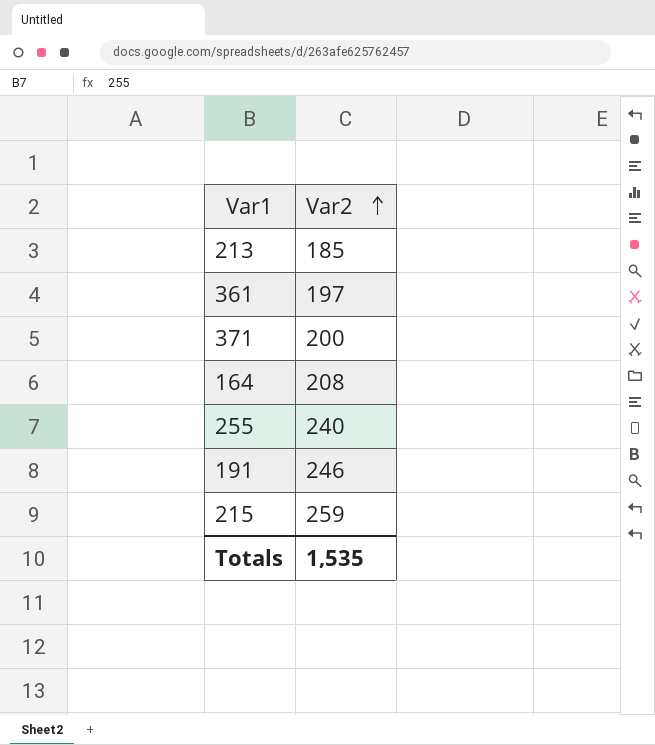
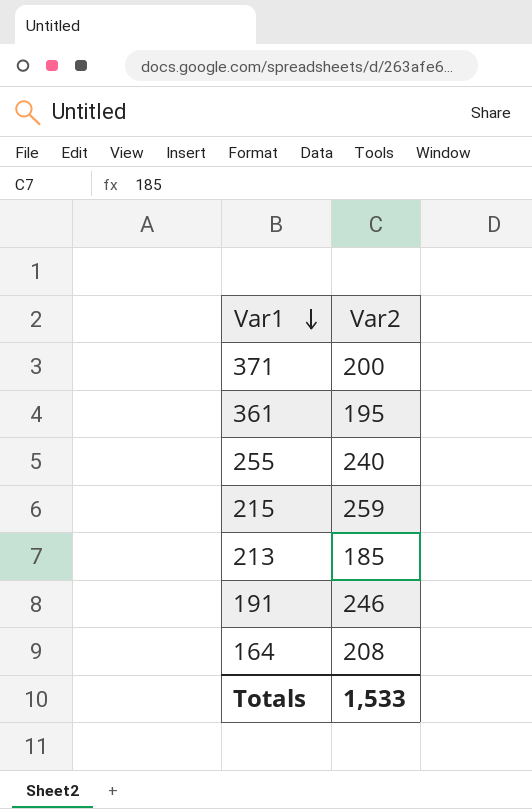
row order: Var2 ascending -> Var1 descending
361 | Var2: 197 -> 195
Totals | Var2: 1,535 -> 1,533

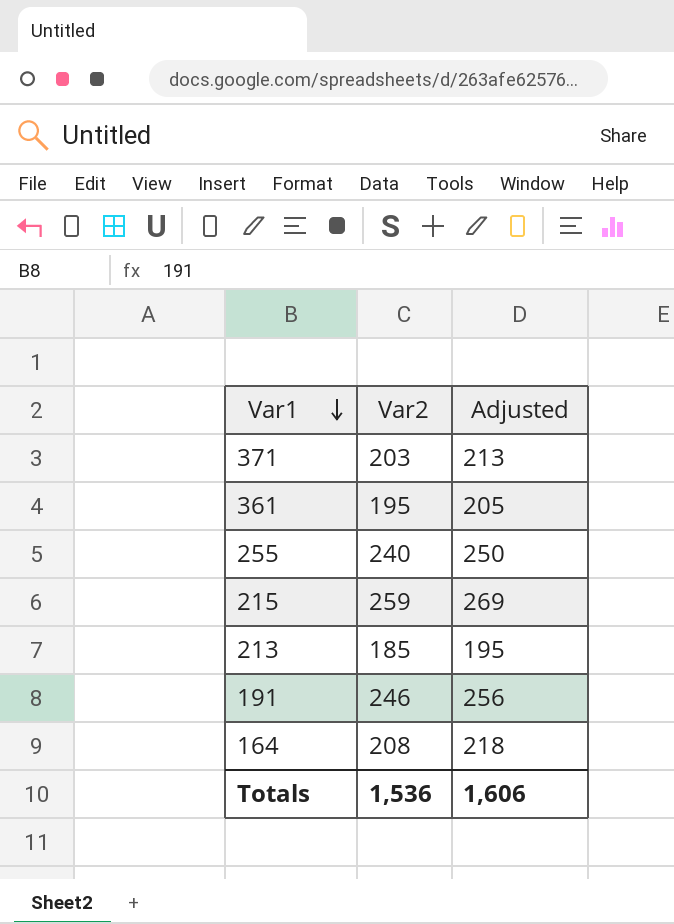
column Adjusted | formula: none -> [Var2] + 10
371 | Var2: 200 -> 203
Totals | Var2: 1,533 -> 1,536

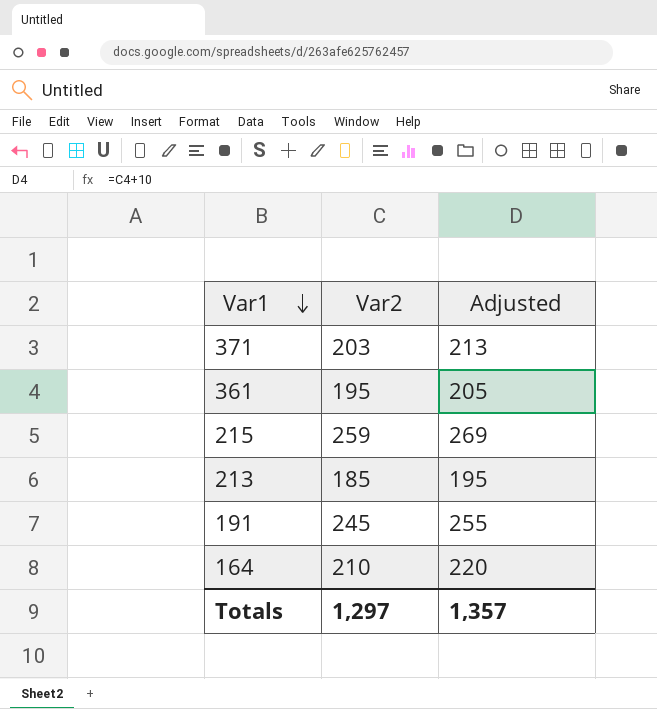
row 255: 240 | 250 -> none
191 | Var2: 246 -> 245
191 | Adjusted: 256 -> 255
164 | Var2: 208 -> 210
164 | Adjusted: 218 -> 220
Totals | Var2: 1,536 -> 1,297
Totals | Adjusted: 1,606 -> 1,357

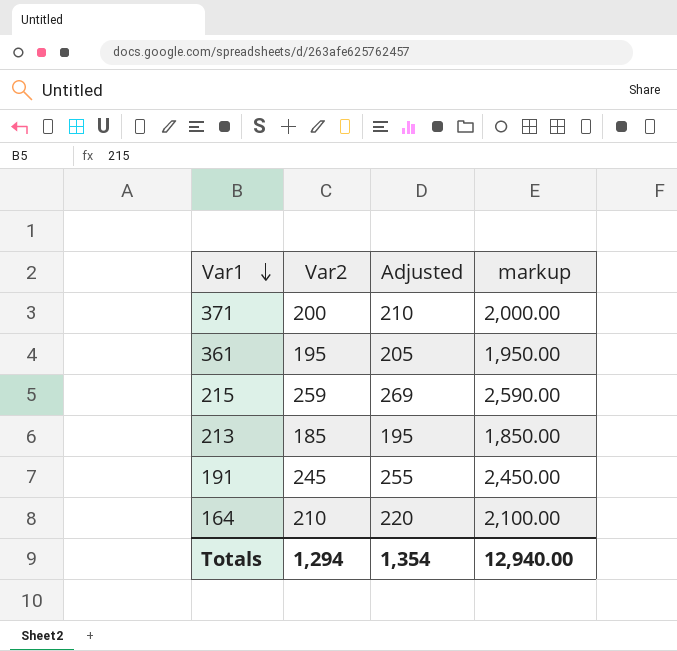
column markup | formula: none -> [Var2] * 10
371 | Var2: 203 -> 200
371 | Adjusted: 213 -> 210
Totals | Var2: 1,297 -> 1,294
Totals | Adjusted: 1,357 -> 1,354

